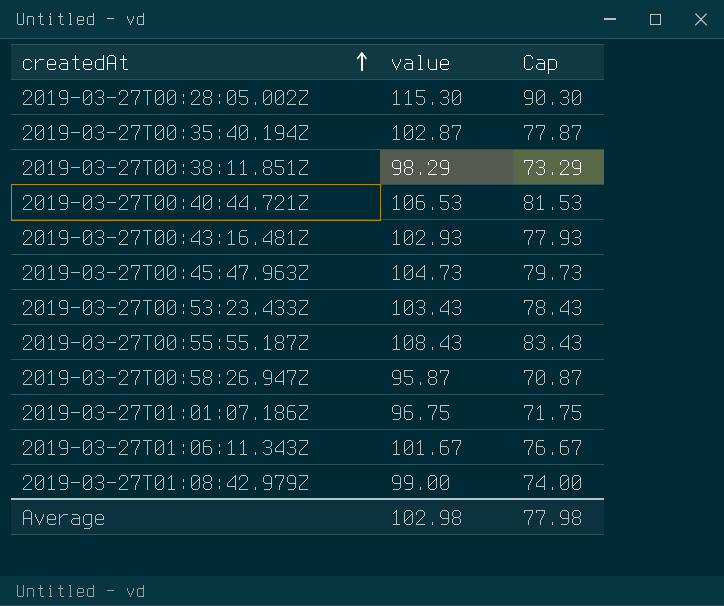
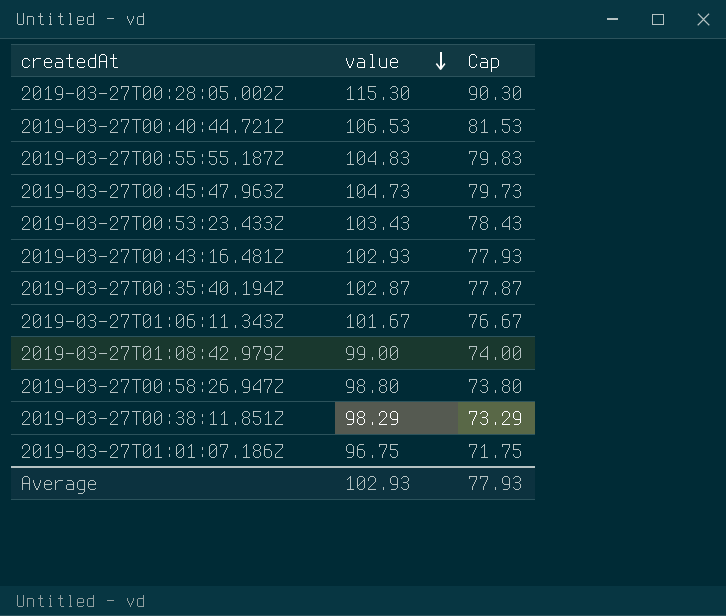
row order: createdAt ascending -> value descending
2019-03-27T00:55:55.187Z | value: 108.43 -> 104.83
2019-03-27T00:55:55.187Z | Cap: 83.43 -> 79.83
2019-03-27T00:58:26.947Z | value: 95.87 -> 98.80
2019-03-27T00:58:26.947Z | Cap: 70.87 -> 73.80
Average | value: 102.98 -> 102.93
Average | Cap: 77.98 -> 77.93

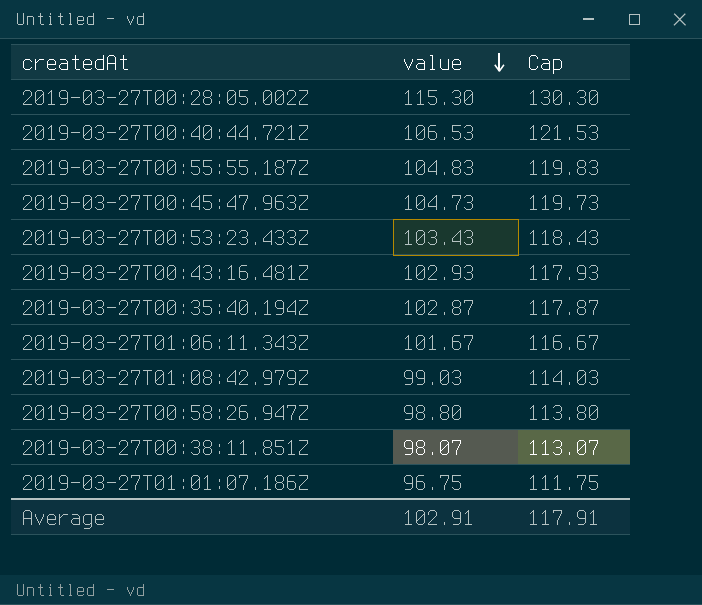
column Cap | formula: [value] - 25 -> [value] + 15
2019-03-27T01:08:42.979Z | value: 99.00 -> 99.03
2019-03-27T00:38:11.851Z | value: 98.29 -> 98.07
Average | value: 102.93 -> 102.91
Average | Cap: 77.93 -> 117.91

